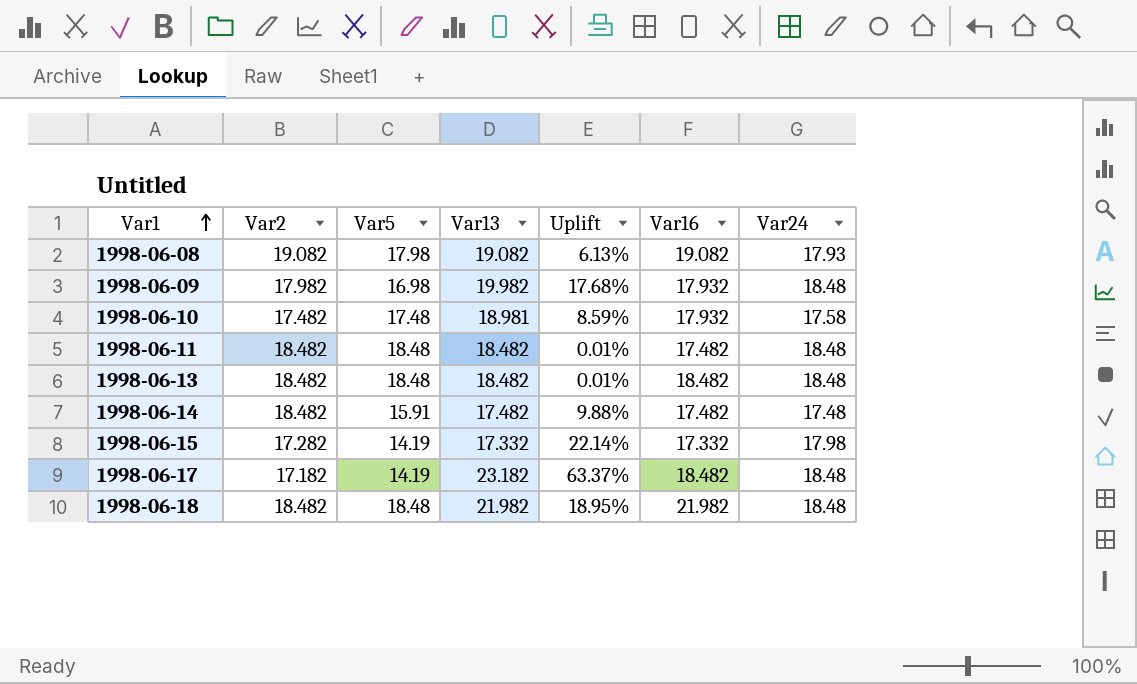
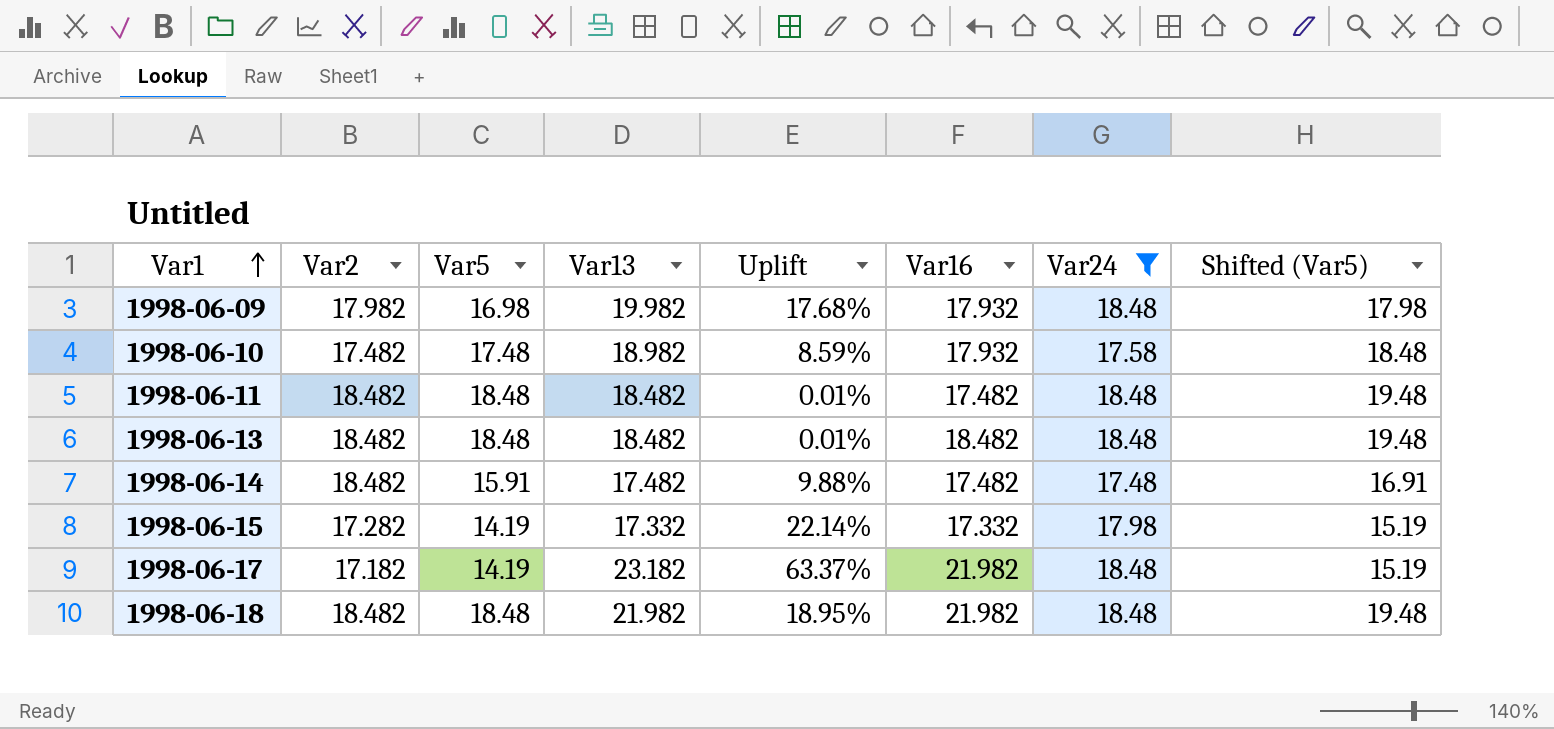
filter: none -> Var24 != 17.93
column Shifted (Var5) | formula: none -> [Var5] + 1
1998-06-10 | Var13: 18.981 -> 18.982
1998-06-17 | Var16: 18.482 -> 21.982

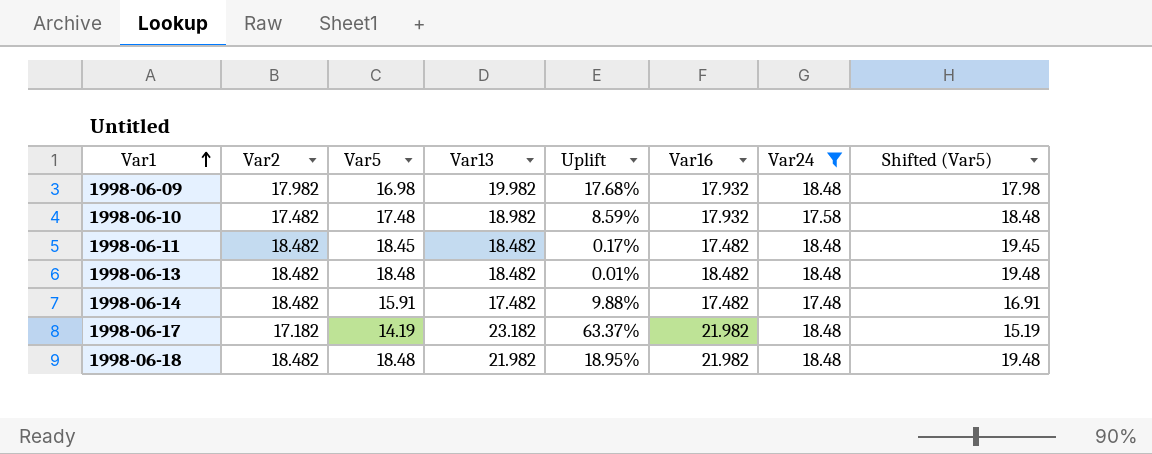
row 1998-06-15: 17.282 | 14.19 | 17.332 | 22.14% | 17.332 | 17.98 | 15.19 -> none
1998-06-11 | Var5: 18.48 -> 18.45
1998-06-11 | Uplift: 0.01% -> 0.17%
1998-06-11 | Shifted (Var5): 19.48 -> 19.45

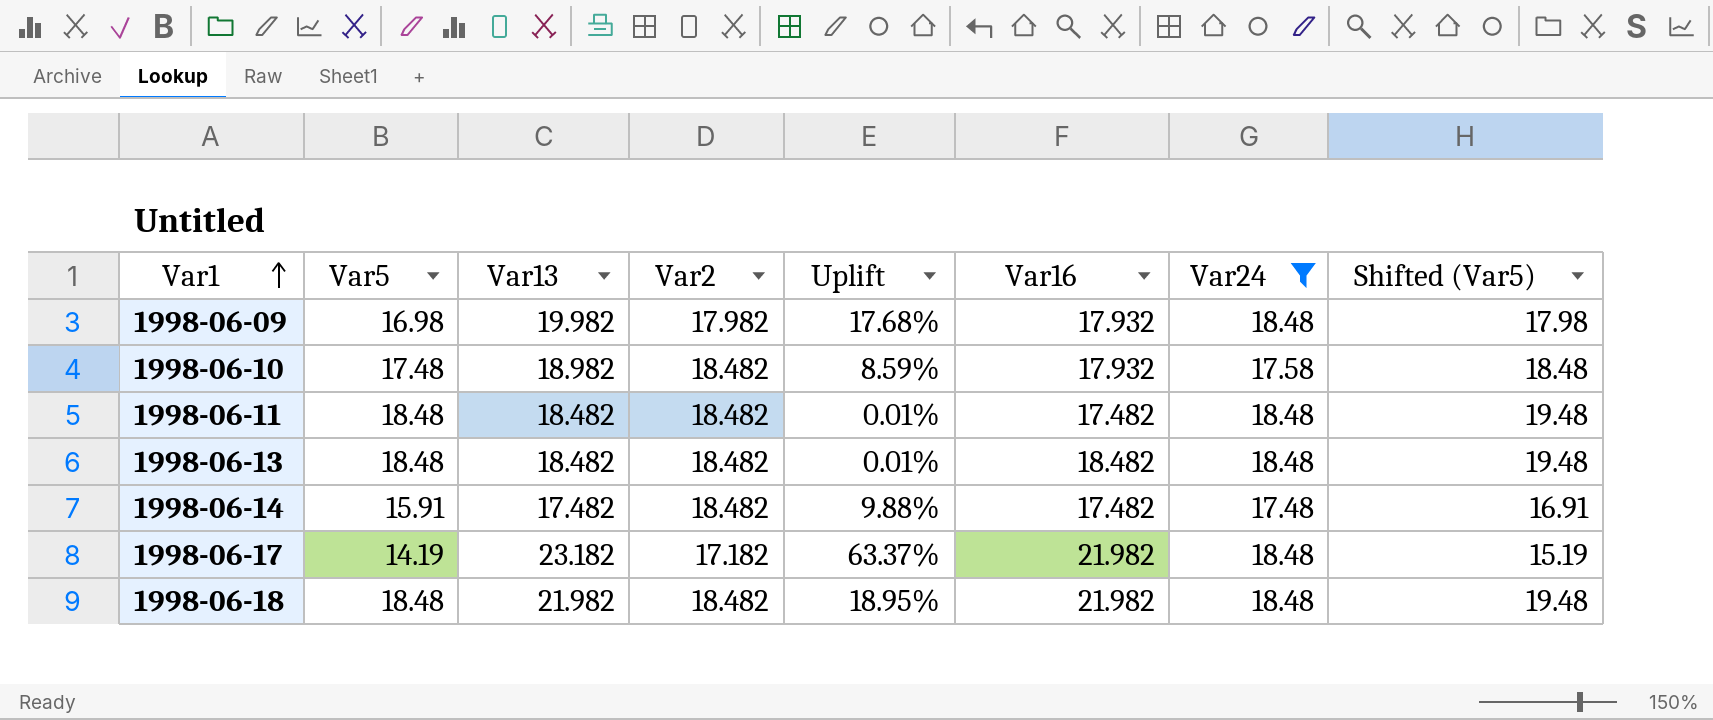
column Var2 | position: 2 -> 4
1998-06-10 | Var2: 17.482 -> 18.482
1998-06-11 | Var5: 18.45 -> 18.48
1998-06-11 | Uplift: 0.17% -> 0.01%
1998-06-11 | Shifted (Var5): 19.45 -> 19.48

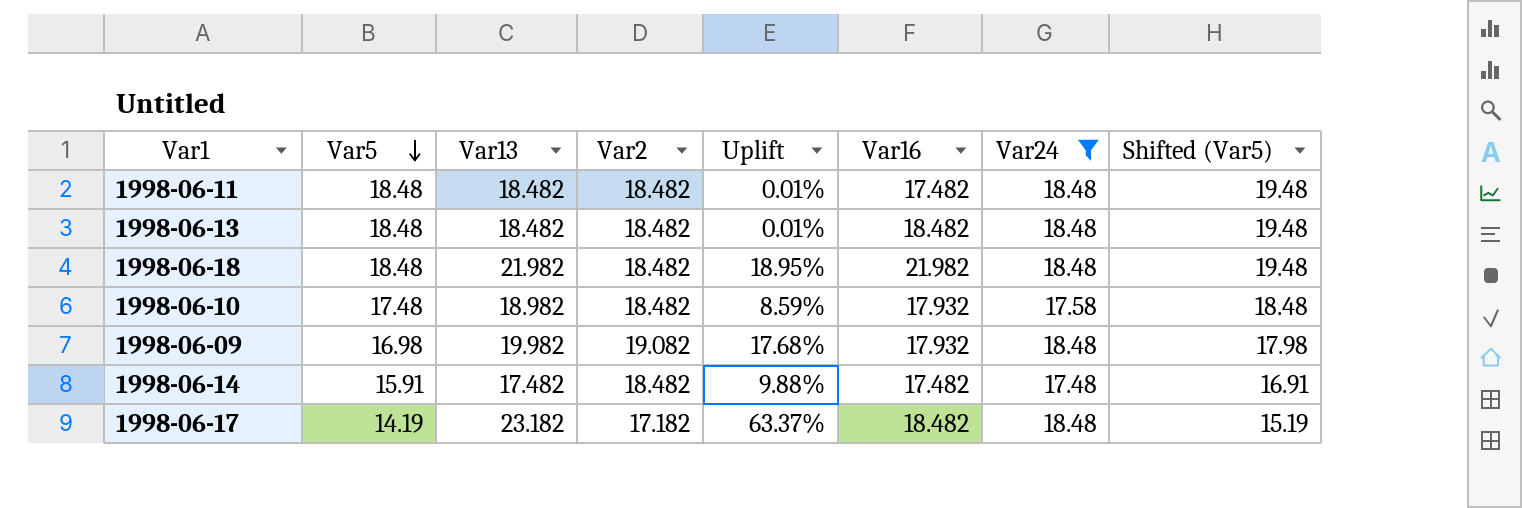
row order: Var1 ascending -> Var5 descending
1998-06-09 | Var2: 17.982 -> 19.082
1998-06-17 | Var16: 21.982 -> 18.482

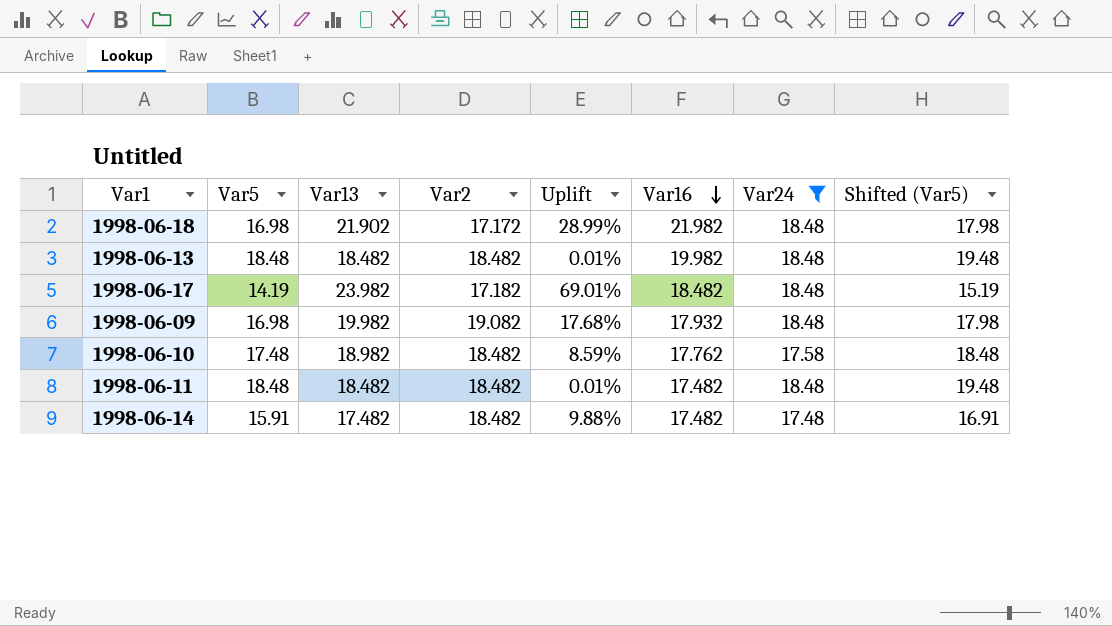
row order: Var5 descending -> Var16 descending
1998-06-18 | Var5: 18.48 -> 16.98
1998-06-18 | Var13: 21.982 -> 21.902
1998-06-18 | Var2: 18.482 -> 17.172
1998-06-18 | Uplift: 18.95% -> 28.99%
1998-06-18 | Shifted (Var5): 19.48 -> 17.98
1998-06-13 | Var16: 18.482 -> 19.982
1998-06-17 | Var13: 23.182 -> 23.982
1998-06-17 | Uplift: 63.37% -> 69.01%
1998-06-10 | Var16: 17.932 -> 17.762

